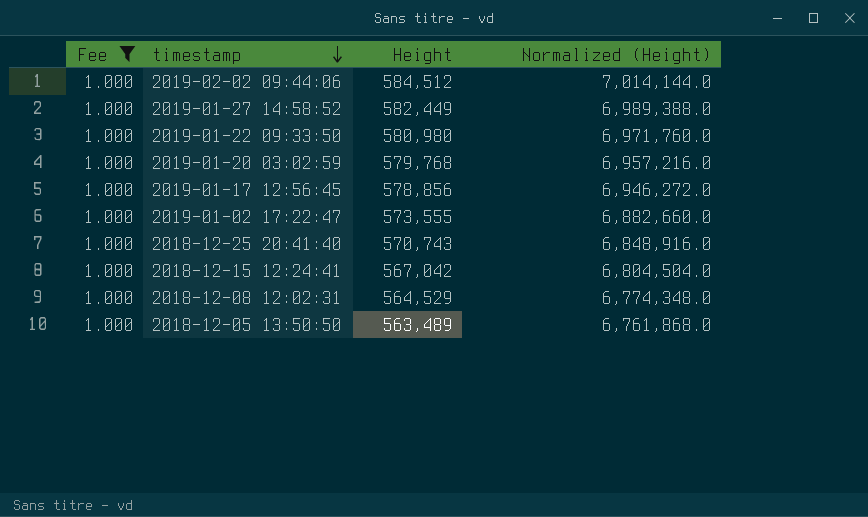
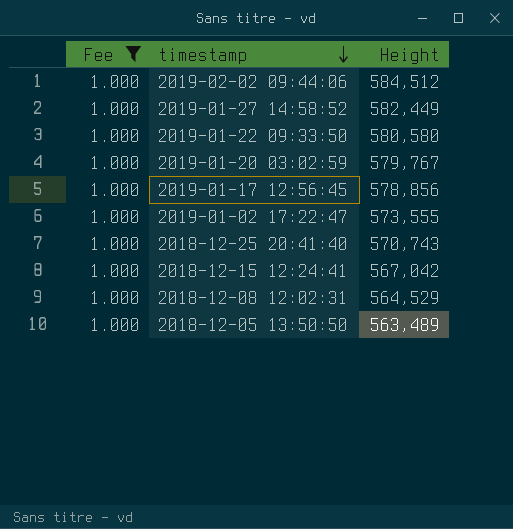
column Normalized (Height) | formula: [Height] * 12 -> none
2019-01-22 09:33:50 | Height: 580,980 -> 580,580
2019-01-20 03:02:59 | Height: 579,768 -> 579,767

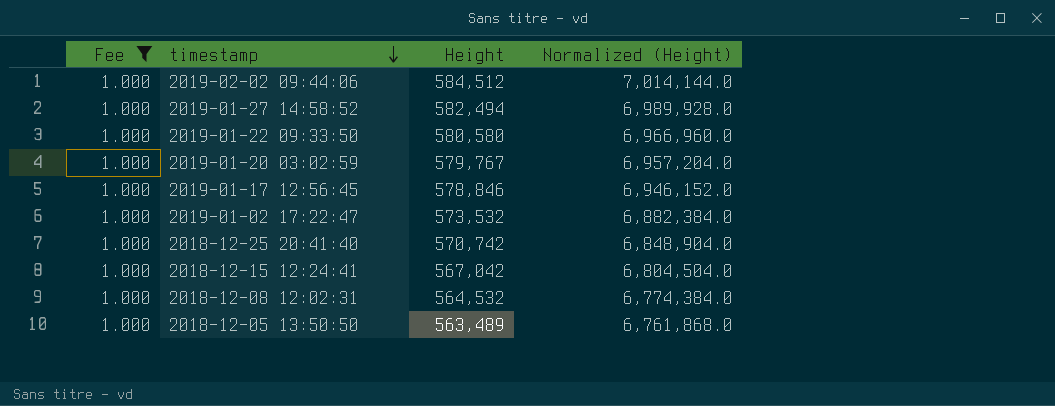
column Normalized (Height) | formula: none -> [Height] * 12
2019-01-27 14:58:52 | Height: 582,449 -> 582,494
2019-01-17 12:56:45 | Height: 578,856 -> 578,846
2019-01-02 17:22:47 | Height: 573,555 -> 573,532
2018-12-25 20:41:40 | Height: 570,743 -> 570,742
2018-12-08 12:02:31 | Height: 564,529 -> 564,532

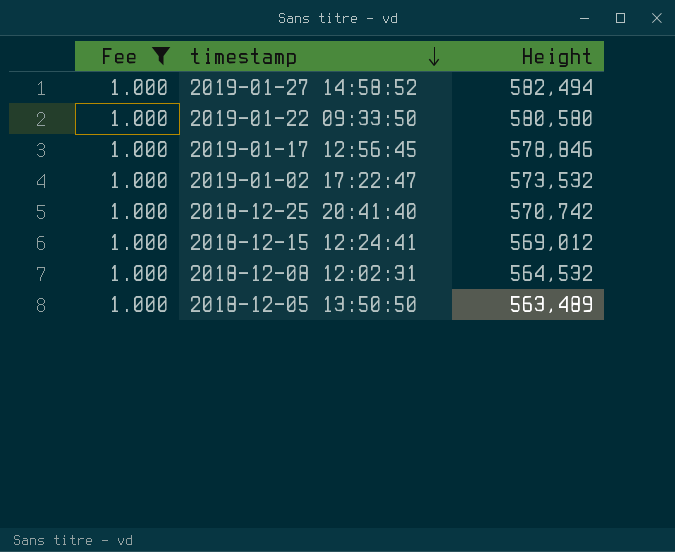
column Normalized (Height) | formula: [Height] * 12 -> none
row 2019-02-02 09:44:06: 1.000 | 584,512 | 7,014,144.0 -> none
row 2019-01-20 03:02:59: 1.000 | 579,767 | 6,957,204.0 -> none
2018-12-15 12:24:41 | Height: 567,042 -> 569,012

